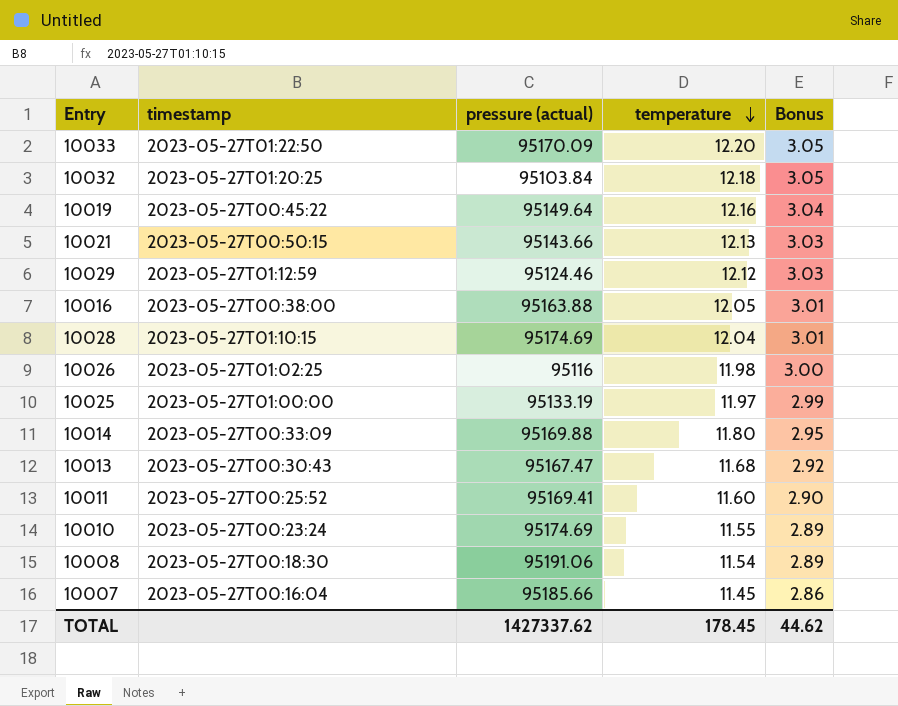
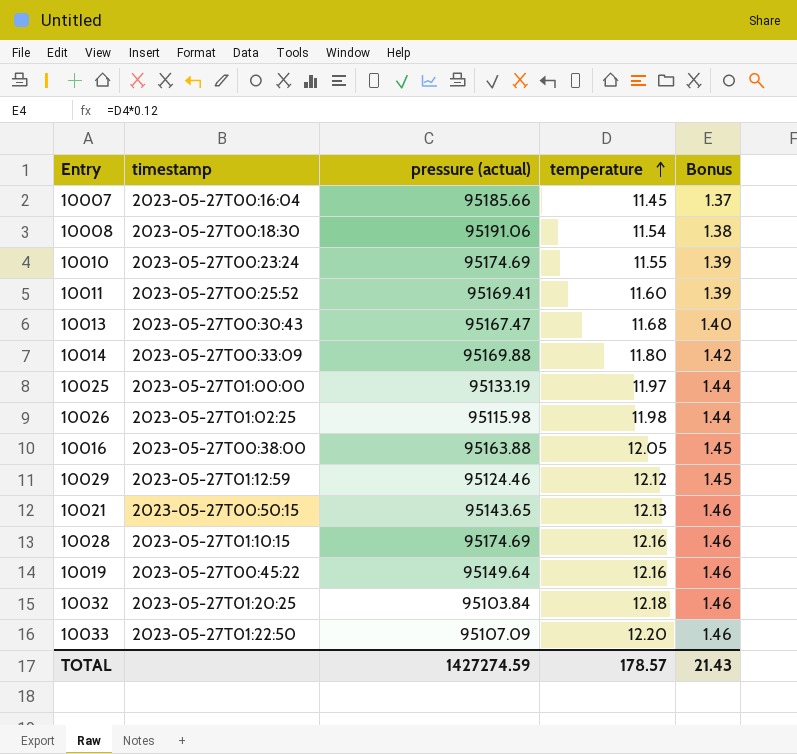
row order: temperature descending -> temperature ascending
column Bonus | formula: [temperature] * 0.25 -> [temperature] * 0.12
10026 | pressure (actual): 95116 -> 95115.98
10021 | pressure (actual): 95143.66 -> 95143.65
10028 | temperature: 12.04 -> 12.16
10033 | pressure (actual): 95170.09 -> 95107.09
TOTAL | pressure (actual): 1427337.62 -> 1427274.59
TOTAL | temperature: 178.45 -> 178.57
TOTAL | Bonus: 44.62 -> 21.43

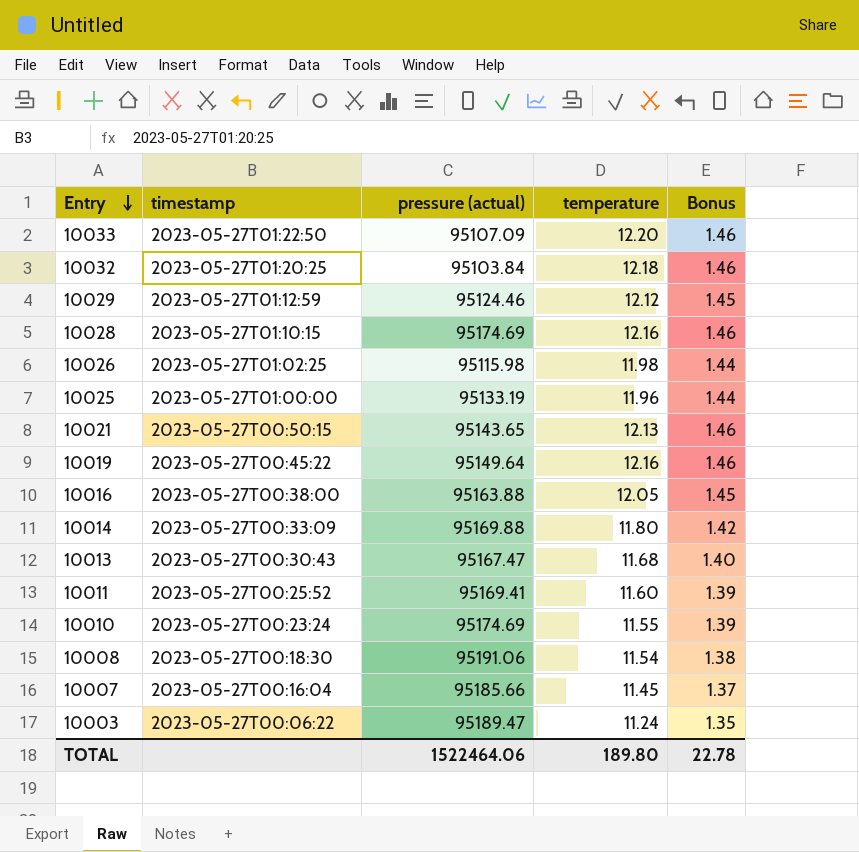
row order: temperature ascending -> Entry descending
10025 | temperature: 11.97 -> 11.96
row 10003: none -> 2023-05-27T00:06:22 | 95189.47 | 11.24 | 1.35
TOTAL | pressure (actual): 1427274.59 -> 1522464.06
TOTAL | temperature: 178.57 -> 189.80
TOTAL | Bonus: 21.43 -> 22.78

